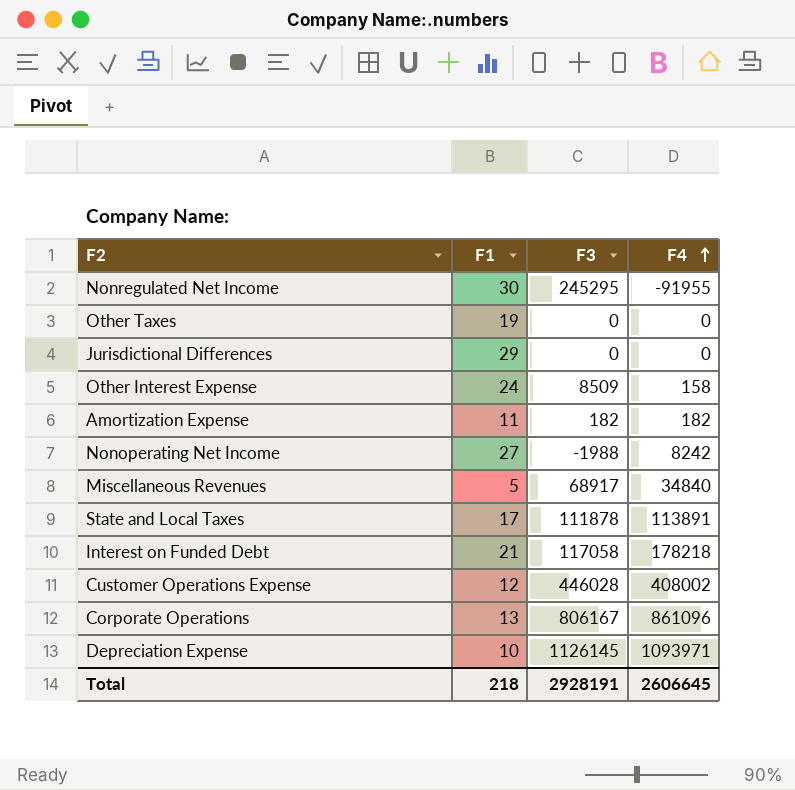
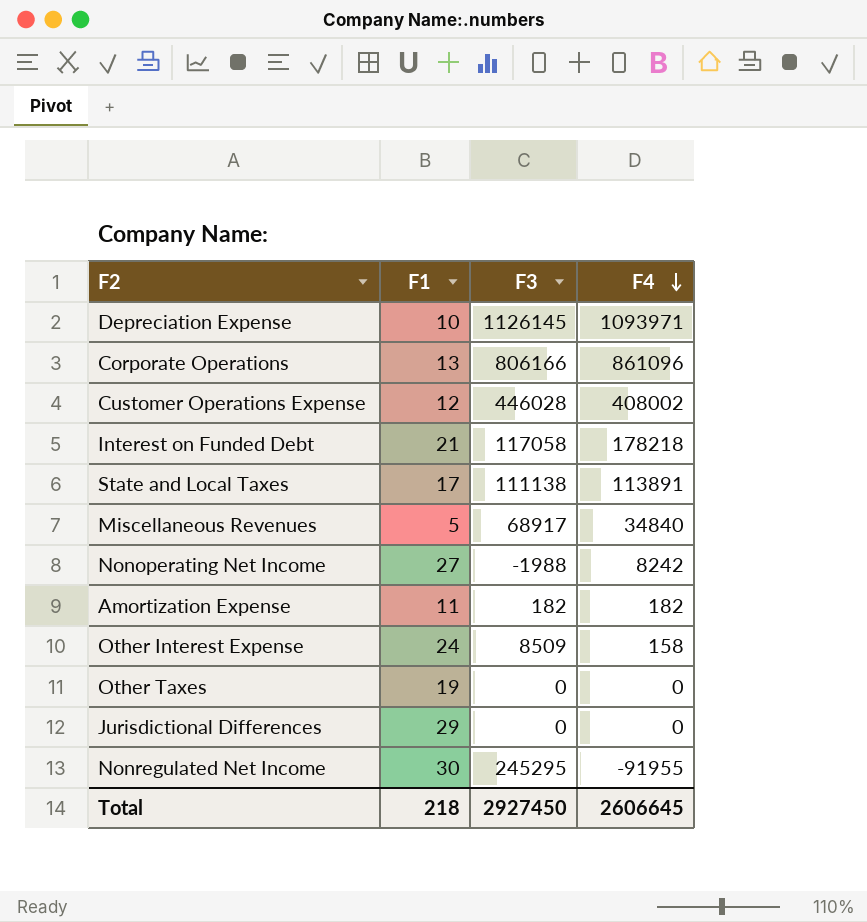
row order: F4 ascending -> F4 descending
Corporate Operations | F3: 806167 -> 806166
State and Local Taxes | F3: 111878 -> 111138
Total | F3: 2928191 -> 2927450

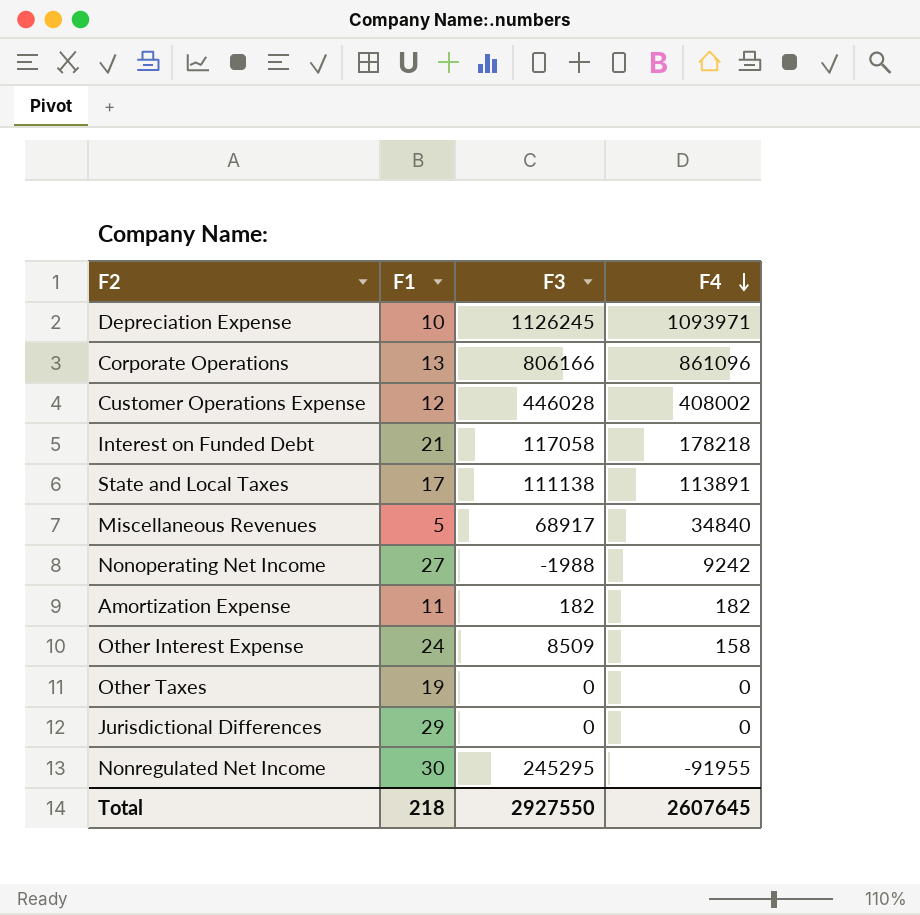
Depreciation Expense | F3: 1126145 -> 1126245
Nonoperating Net Income | F4: 8242 -> 9242
Total | F3: 2927450 -> 2927550
Total | F4: 2606645 -> 2607645

